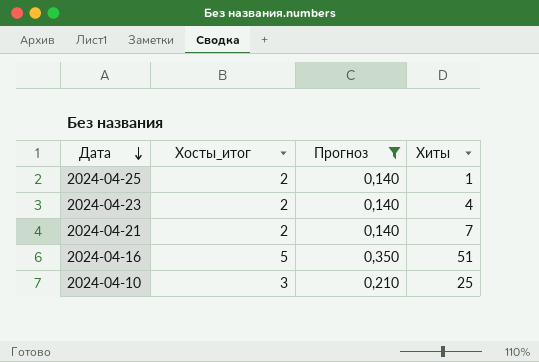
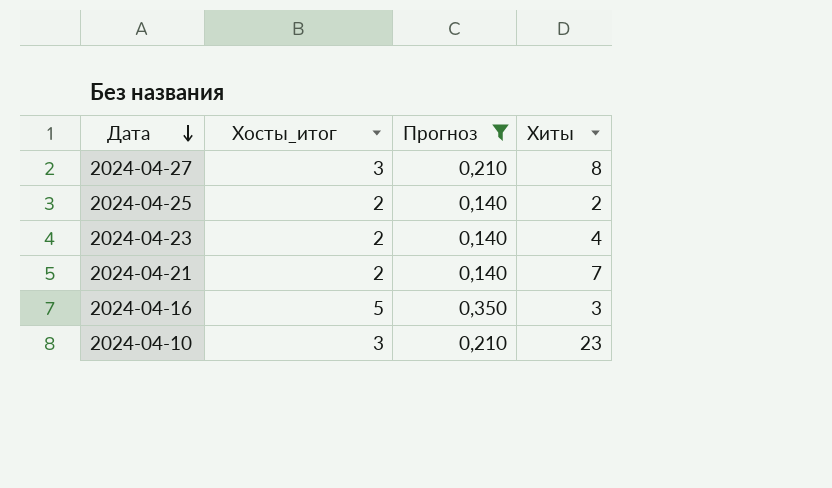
row 2024-04-27: none -> 3 | 0,210 | 8
2024-04-25 | Хиты: 1 -> 2
2024-04-16 | Хиты: 51 -> 3
2024-04-10 | Хиты: 25 -> 23

